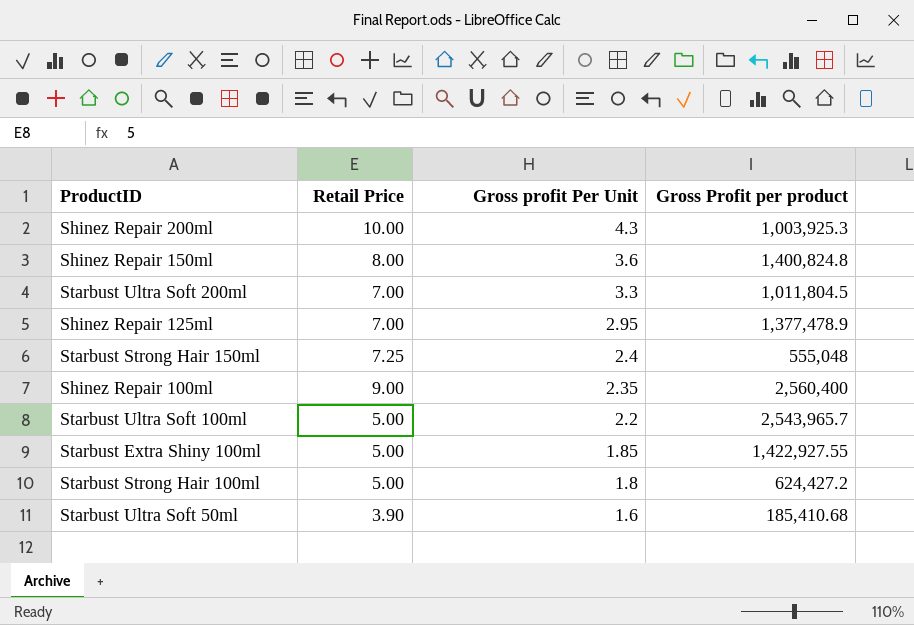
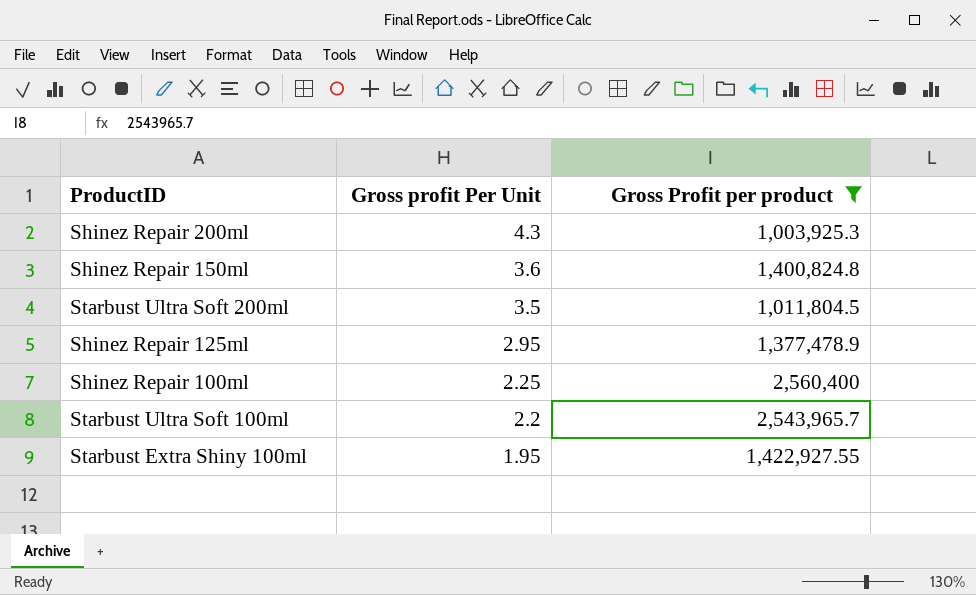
filter: none -> Gross Profit per product >= 1,003,925.3
column Retail Price | position: 2 -> none
Starbust Ultra Soft 200ml | Gross profit Per Unit: 3.3 -> 3.5
Shinez Repair 100ml | Gross profit Per Unit: 2.35 -> 2.25
Starbust Extra Shiny 100ml | Gross profit Per Unit: 1.85 -> 1.95

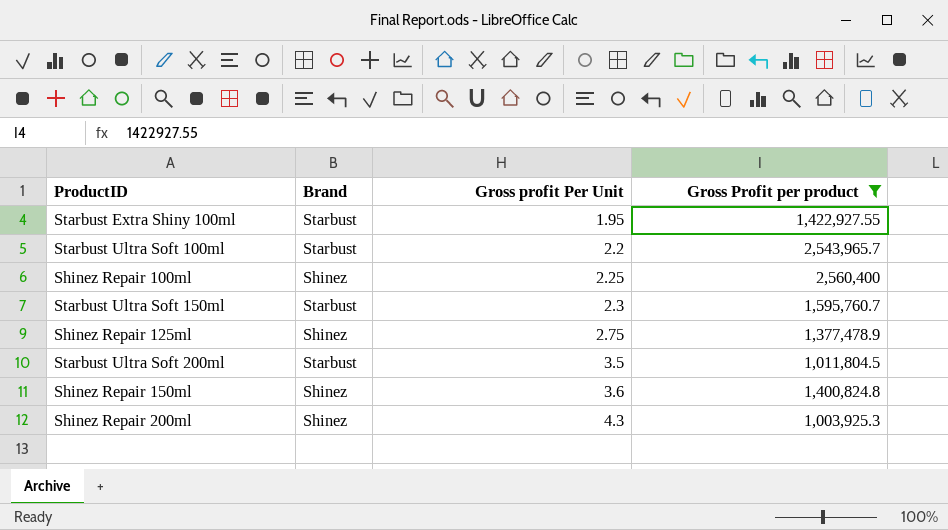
row order: Gross profit Per Unit descending -> Gross profit Per Unit ascending
column Brand | position: none -> 2
row Starbust Ultra Soft 150ml: none -> Starbust | 2.3 | 1,595,760.7
Shinez Repair 125ml | Gross profit Per Unit: 2.95 -> 2.75

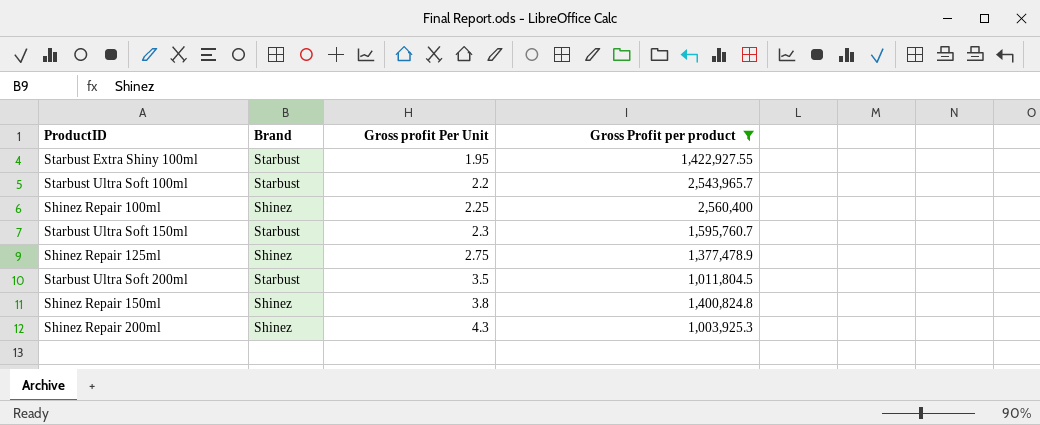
Shinez Repair 150ml | Gross profit Per Unit: 3.6 -> 3.8

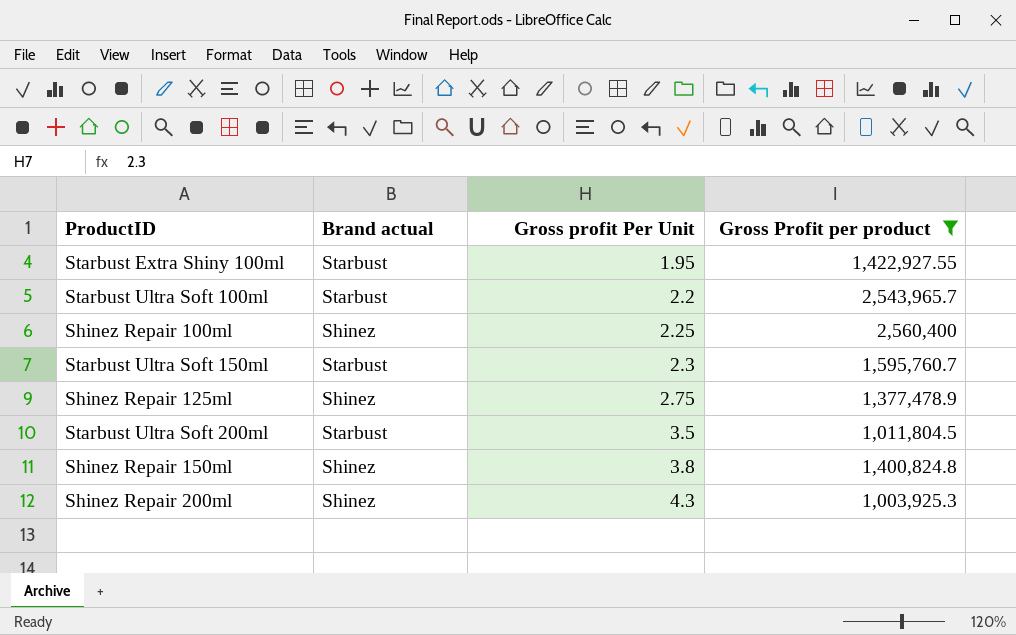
column name: Brand -> Brand actual

